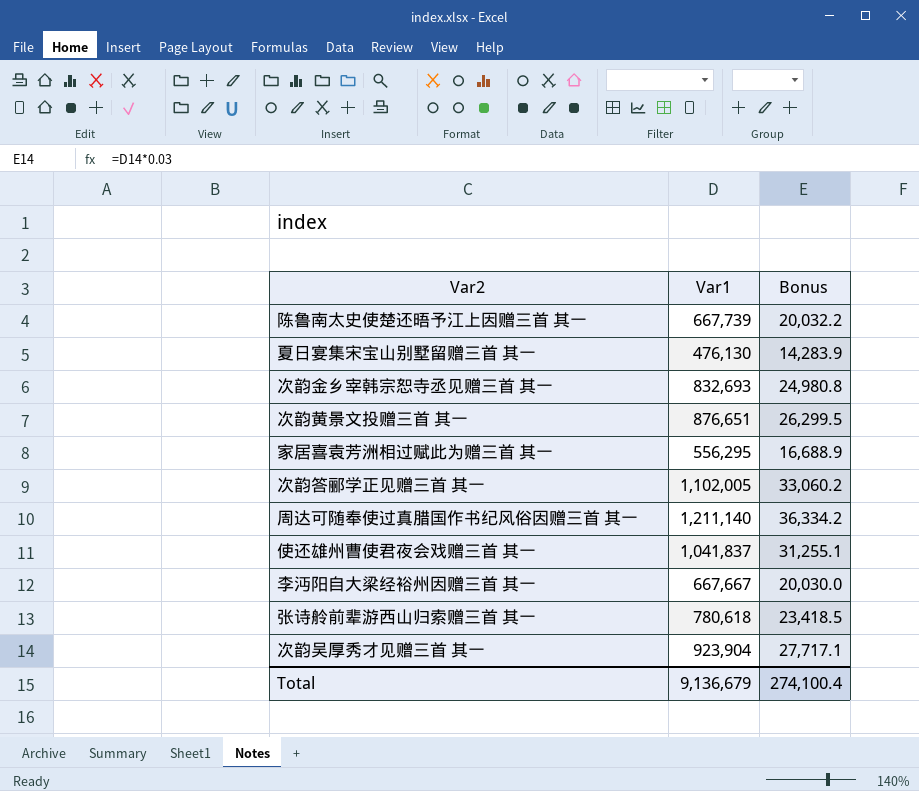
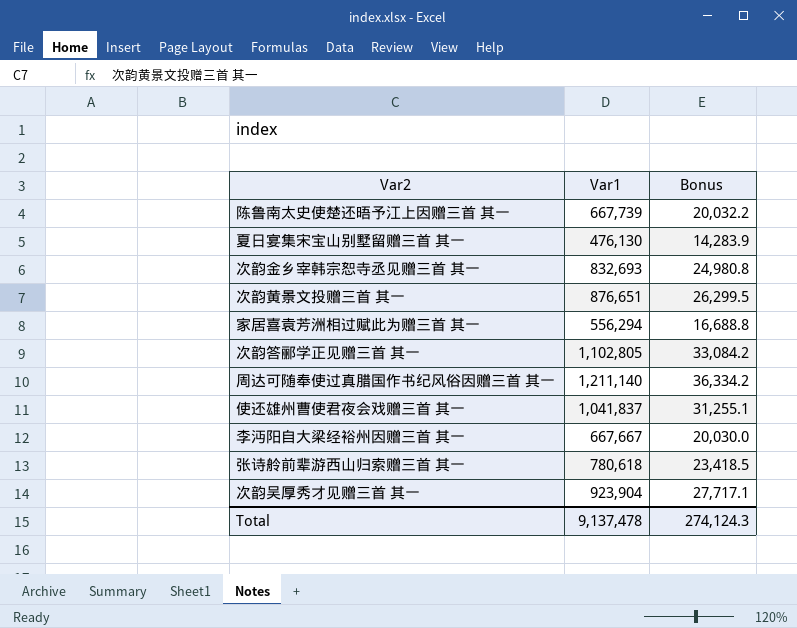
家居喜袁芳洲相过赋此为赠三首 其一 | Var1: 556,295 -> 556,294
家居喜袁芳洲相过赋此为赠三首 其一 | Bonus: 16,688.9 -> 16,688.8
次韵答郦学正见赠三首 其一 | Var1: 1,102,005 -> 1,102,805
次韵答郦学正见赠三首 其一 | Bonus: 33,060.2 -> 33,084.2
Total | Var1: 9,136,679 -> 9,137,478
Total | Bonus: 274,100.4 -> 274,124.3

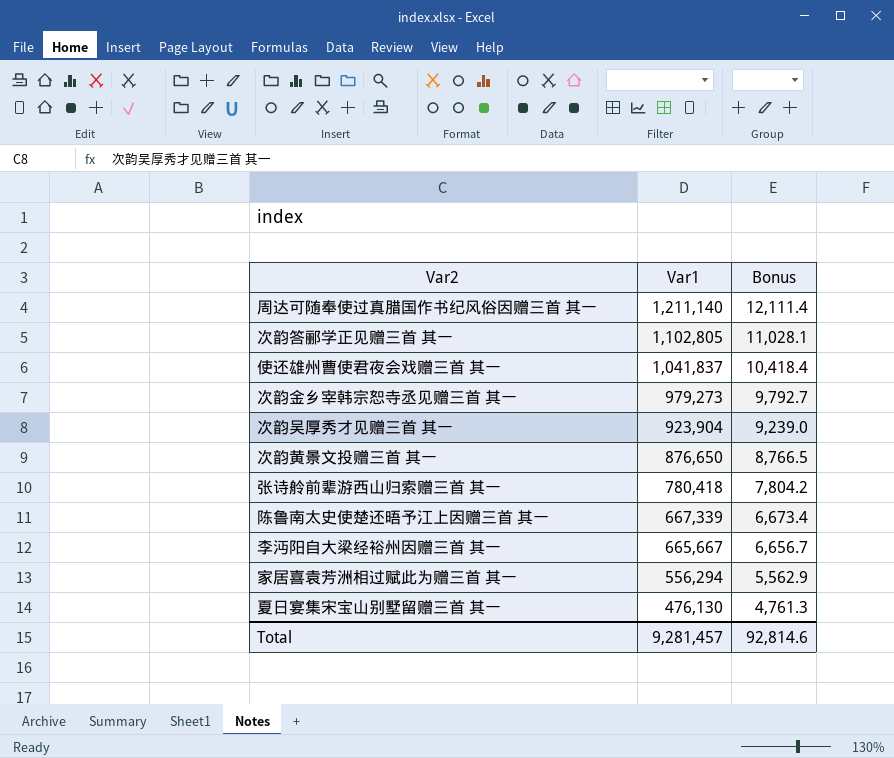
row order: none -> Var1 descending
column Bonus | formula: [Var1] * 0.03 -> [Var1] * 0.01
次韵金乡宰韩宗恕寺丞见赠三首 其一 | Var1: 832,693 -> 979,273
次韵黄景文投赠三首 其一 | Var1: 876,651 -> 876,650
张诗舲前辈游西山归索赠三首 其一 | Var1: 780,618 -> 780,418
陈鲁南太史使楚还晤予江上因赠三首 其一 | Var1: 667,739 -> 667,339
李沔阳自大梁经裕州因赠三首 其一 | Var1: 667,667 -> 665,667
Total | Var1: 9,137,478 -> 9,281,457
Total | Bonus: 274,124.3 -> 92,814.6

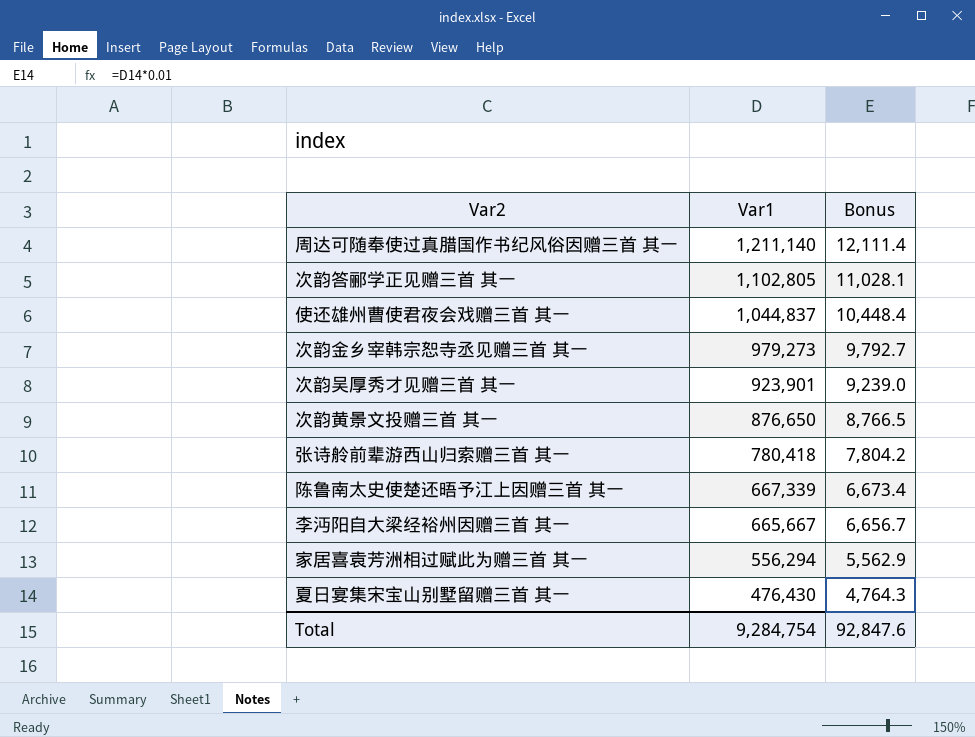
使还雄州曹使君夜会戏赠三首 其一 | Var1: 1,041,837 -> 1,044,837
使还雄州曹使君夜会戏赠三首 其一 | Bonus: 10,418.4 -> 10,448.4
次韵吴厚秀才见赠三首 其一 | Var1: 923,904 -> 923,901
夏日宴集宋宝山别墅留赠三首 其一 | Var1: 476,130 -> 476,430
夏日宴集宋宝山别墅留赠三首 其一 | Bonus: 4,761.3 -> 4,764.3
Total | Var1: 9,281,457 -> 9,284,754
Total | Bonus: 92,814.6 -> 92,847.6

